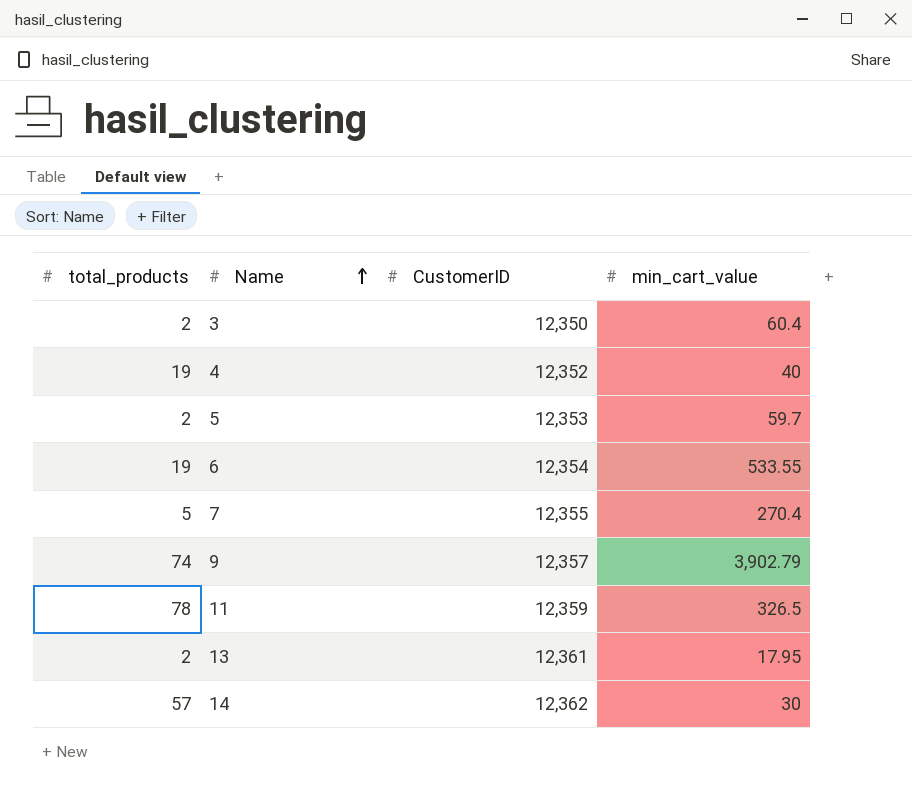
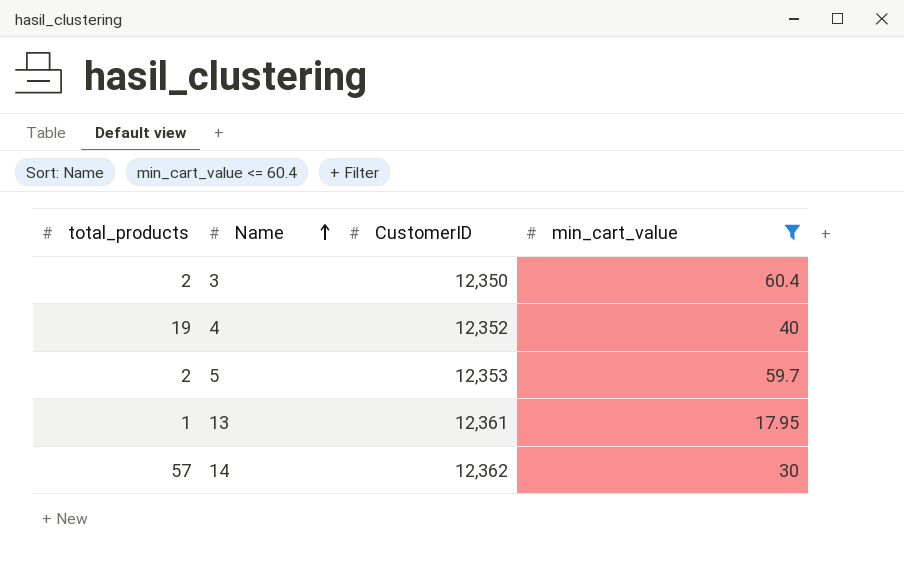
filter: none -> min_cart_value <= 60.4
13 | total_products: 2 -> 1

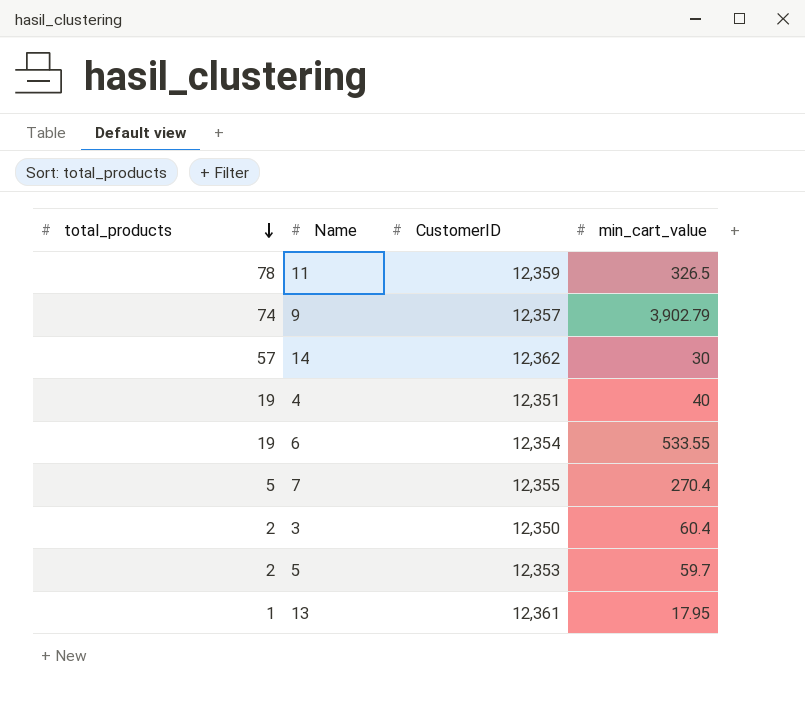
filter: min_cart_value <= 60.4 -> none
row order: Name ascending -> total_products descending
4 | CustomerID: 12,352 -> 12,351

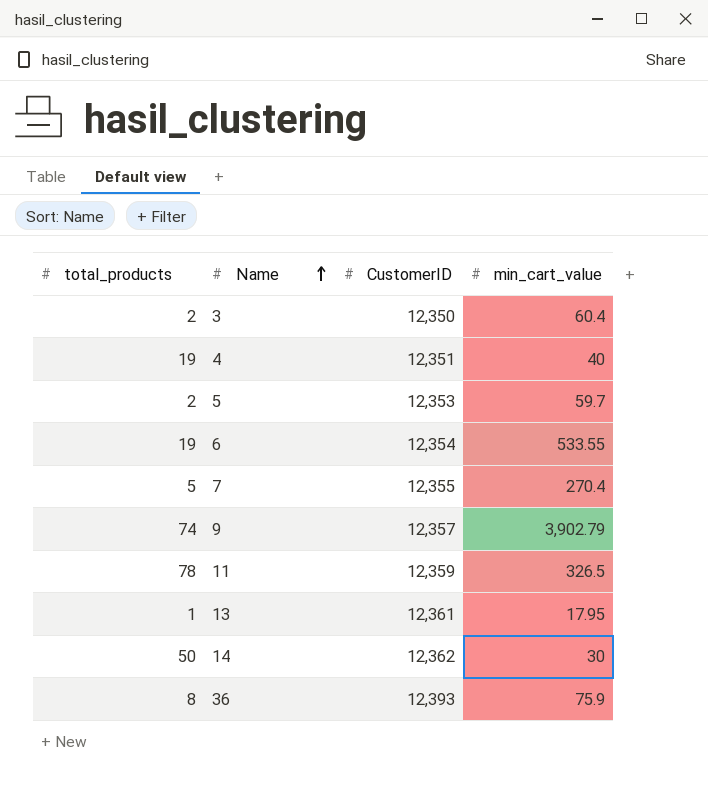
row order: total_products descending -> Name ascending
14 | total_products: 57 -> 50
row 36: none -> 8 | 12,393 | 75.9

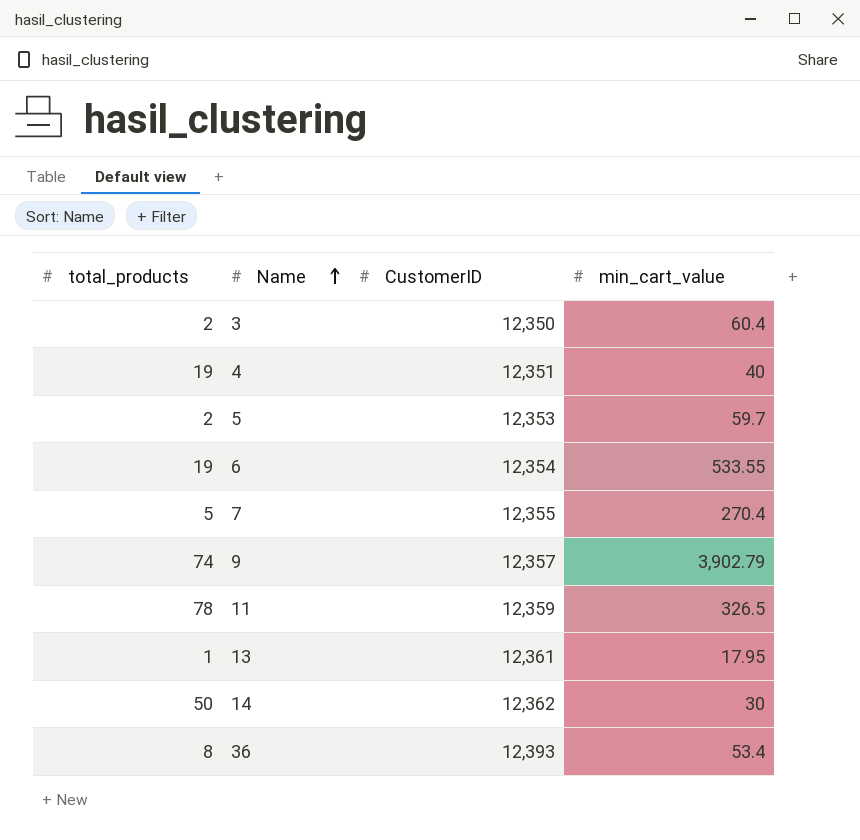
36 | min_cart_value: 75.9 -> 53.4

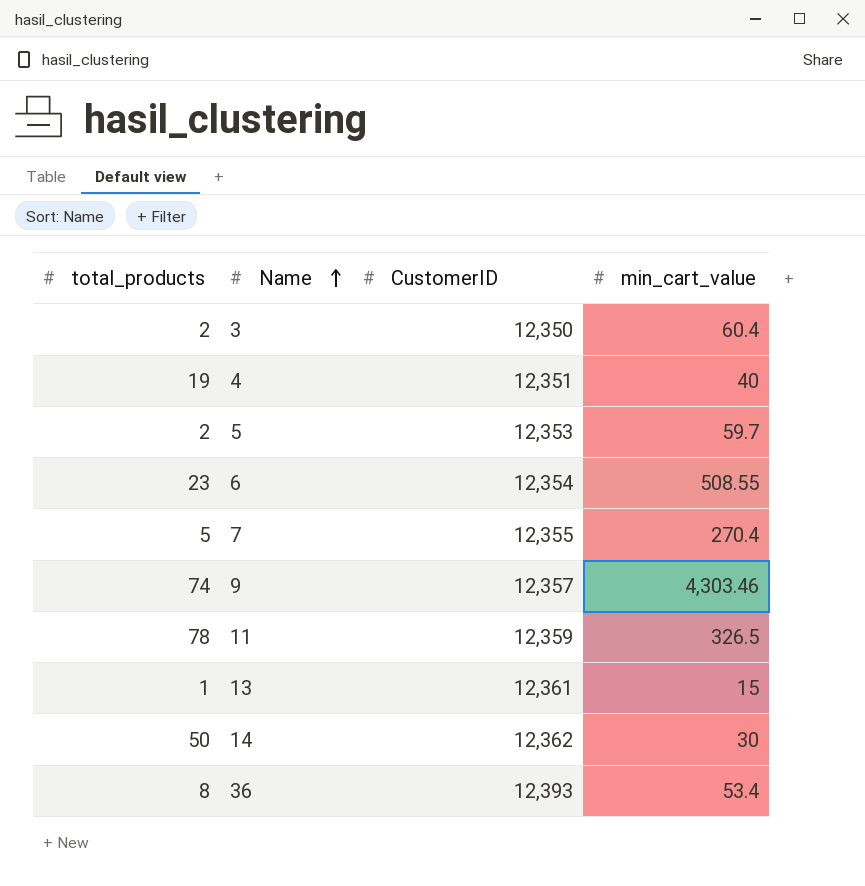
6 | total_products: 19 -> 23
6 | min_cart_value: 533.55 -> 508.55
9 | min_cart_value: 3,902.79 -> 4,303.46
13 | min_cart_value: 17.95 -> 15

